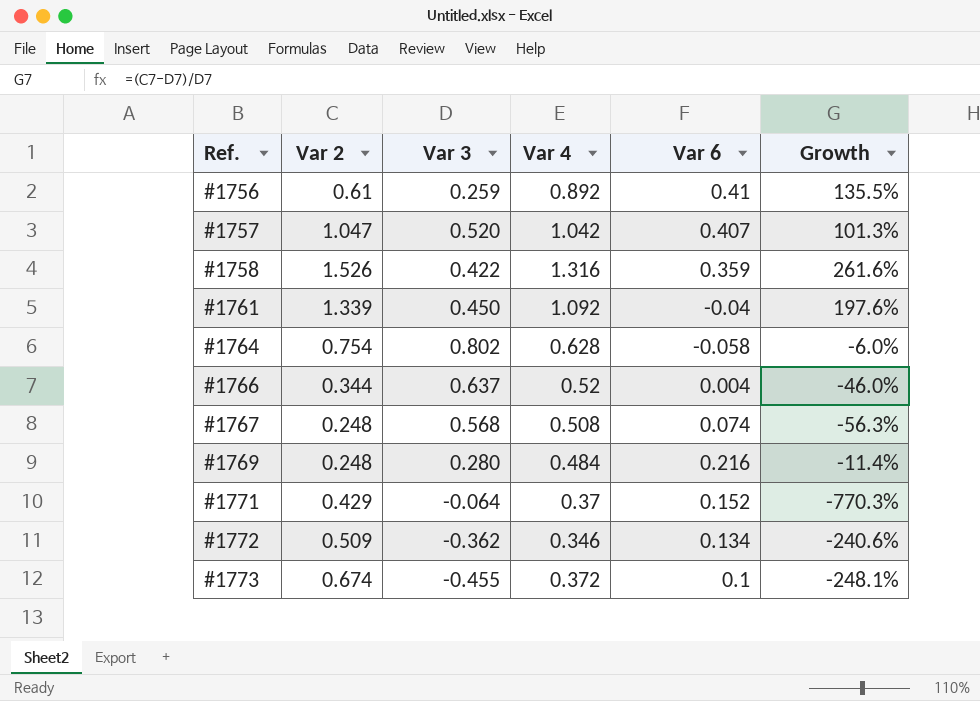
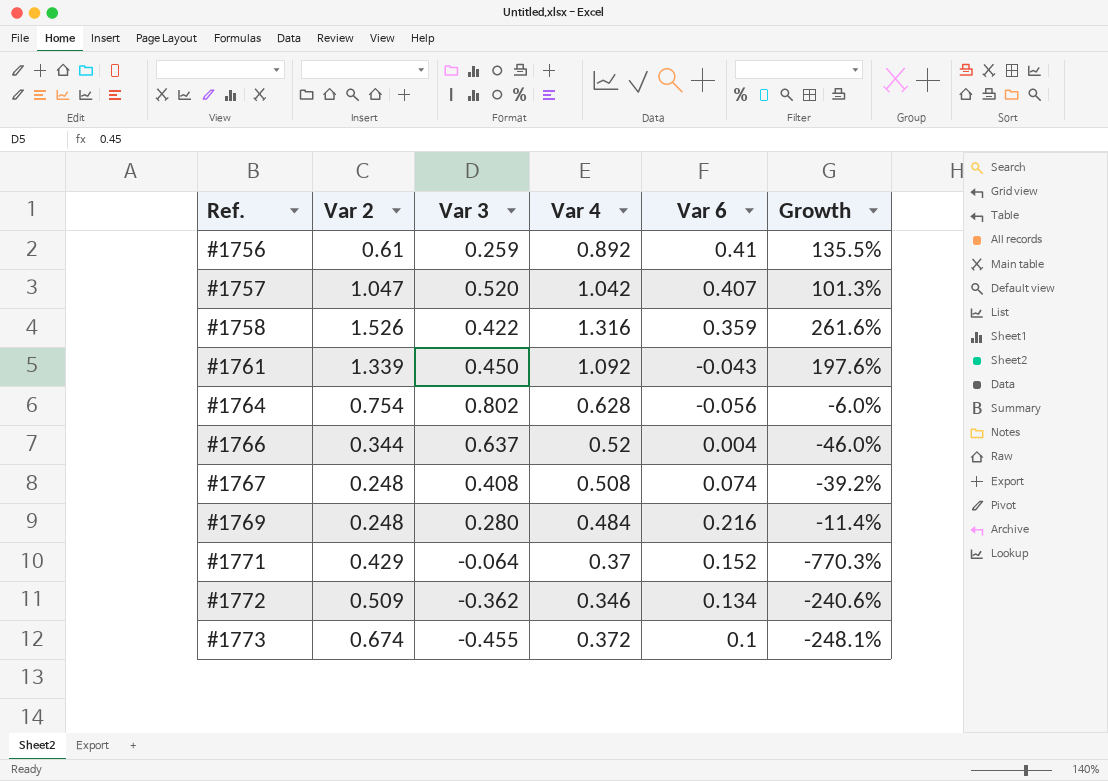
#1761 | Var 6: -0.04 -> -0.043
#1764 | Var 6: -0.058 -> -0.056
#1767 | Var 3: 0.568 -> 0.408
#1767 | Growth: -56.3% -> -39.2%

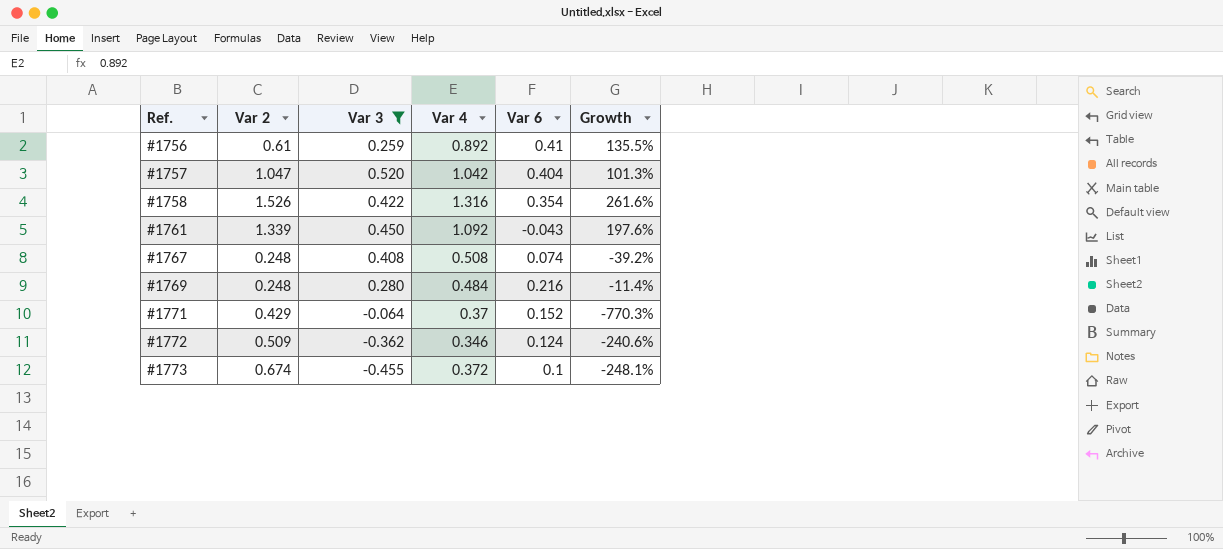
filter: none -> Var 3 <= 0.520
#1757 | Var 6: 0.407 -> 0.404
#1758 | Var 6: 0.359 -> 0.354
#1772 | Var 6: 0.134 -> 0.124

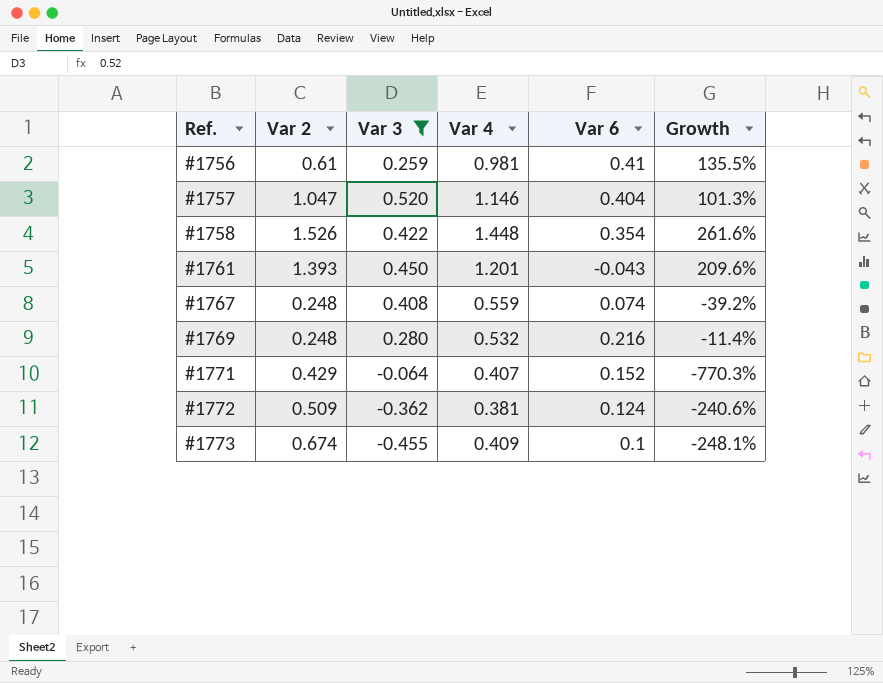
#1756 | Var 4: 0.892 -> 0.981
#1757 | Var 4: 1.042 -> 1.146
#1758 | Var 4: 1.316 -> 1.448
#1761 | Var 2: 1.339 -> 1.393
#1761 | Var 4: 1.092 -> 1.201
#1761 | Growth: 197.6% -> 209.6%
#1767 | Var 4: 0.508 -> 0.559
#1769 | Var 4: 0.484 -> 0.532
#1771 | Var 4: 0.37 -> 0.407
#1772 | Var 4: 0.346 -> 0.381
#1773 | Var 4: 0.372 -> 0.409

